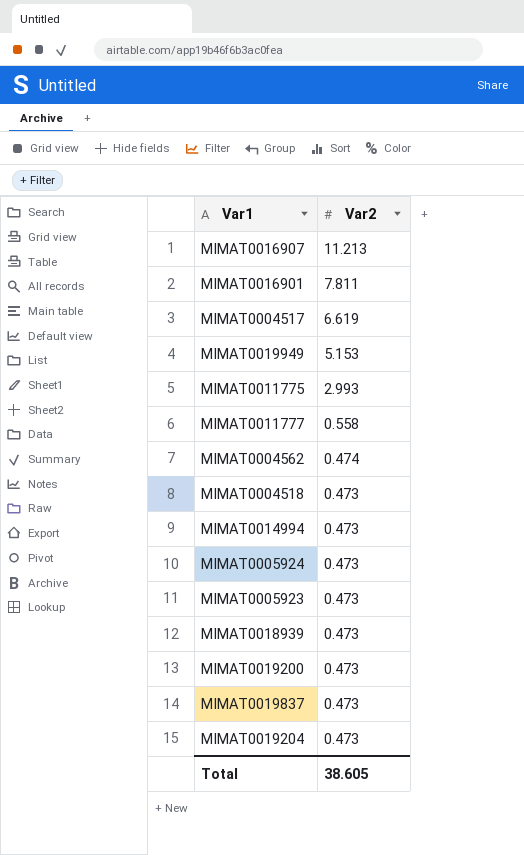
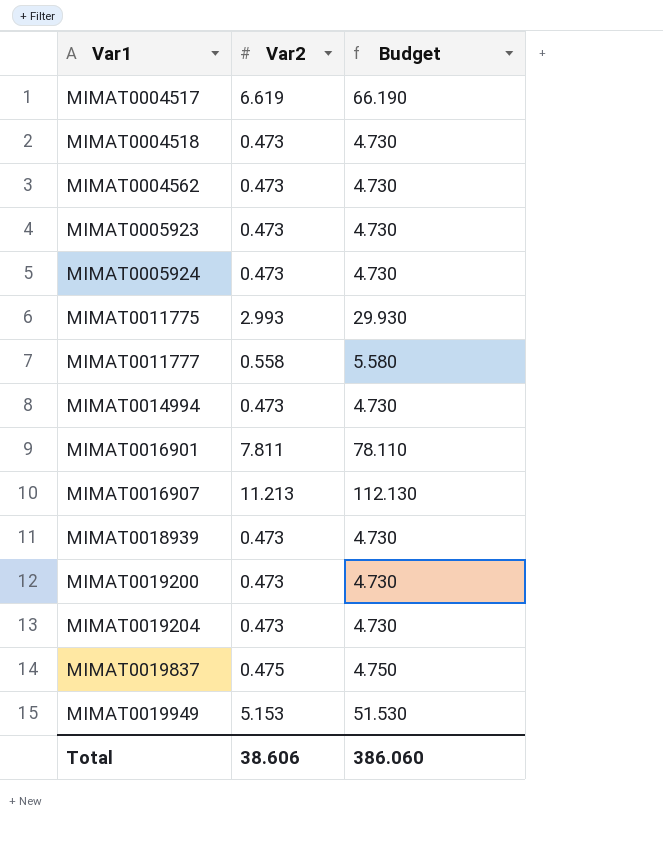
row order: Var2 descending -> Var1 ascending
column Budget | formula: none -> [Var2] * 10
MIMAT0004562 | Var2: 0.474 -> 0.473
MIMAT0019837 | Var2: 0.473 -> 0.475
Total | Var2: 38.605 -> 38.606

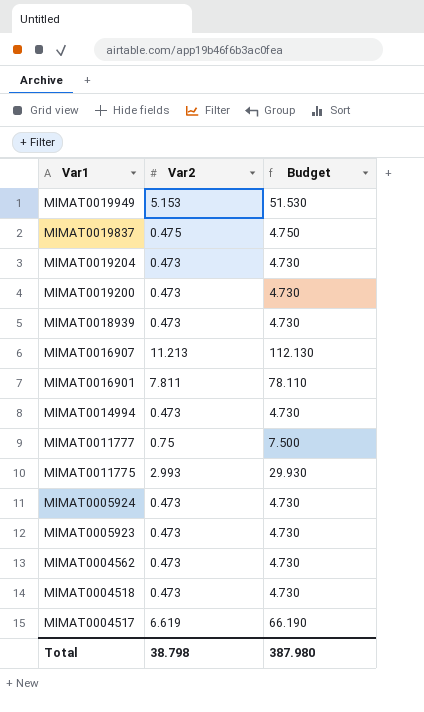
row order: Var1 ascending -> Var1 descending
MIMAT0011777 | Var2: 0.558 -> 0.75
MIMAT0011777 | Budget: 5.580 -> 7.500
Total | Var2: 38.606 -> 38.798
Total | Budget: 386.060 -> 387.980

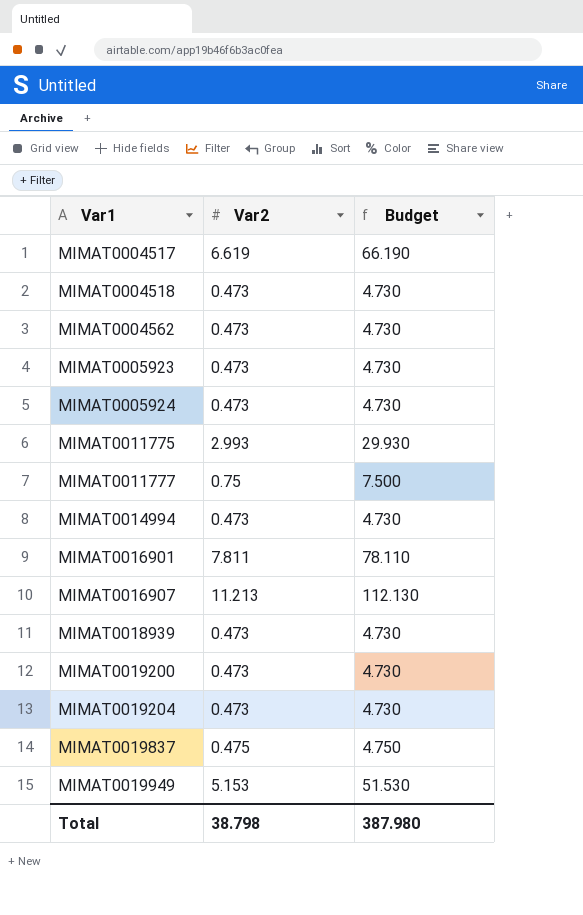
row order: Var1 descending -> Var1 ascending

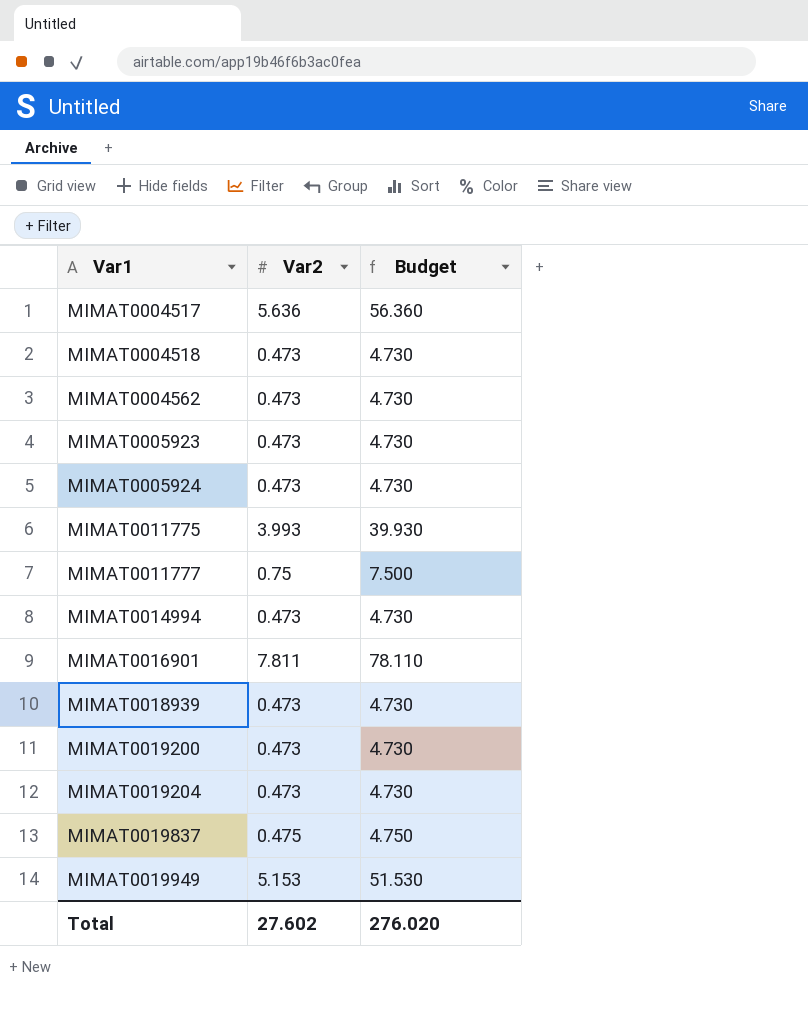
row MIMAT0016907: 11.213 | 112.130 -> none
MIMAT0004517 | Var2: 6.619 -> 5.636
MIMAT0004517 | Budget: 66.190 -> 56.360
MIMAT0011775 | Var2: 2.993 -> 3.993
MIMAT0011775 | Budget: 29.930 -> 39.930
Total | Var2: 38.798 -> 27.602
Total | Budget: 387.980 -> 276.020

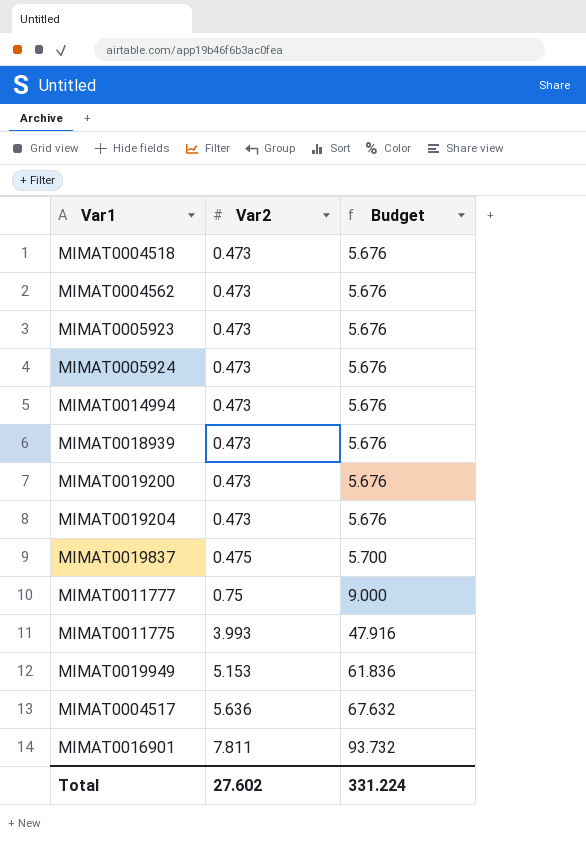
row order: Var1 ascending -> Var2 ascending
column Budget | formula: [Var2] * 10 -> [Var2] * 12
Total | Budget: 276.020 -> 331.224

